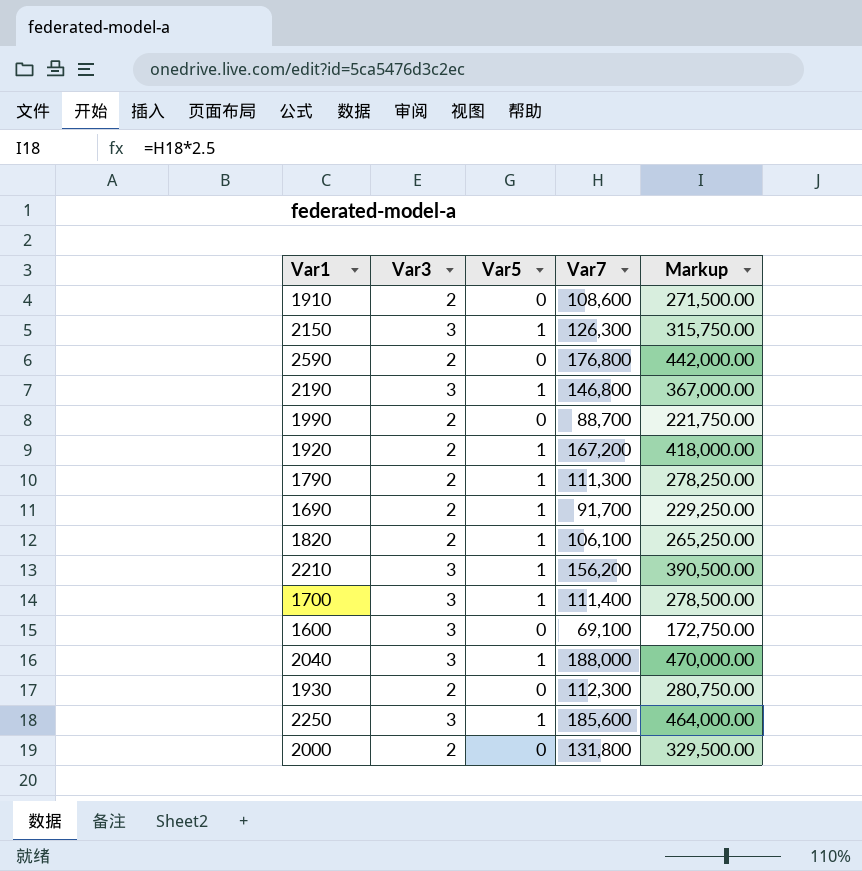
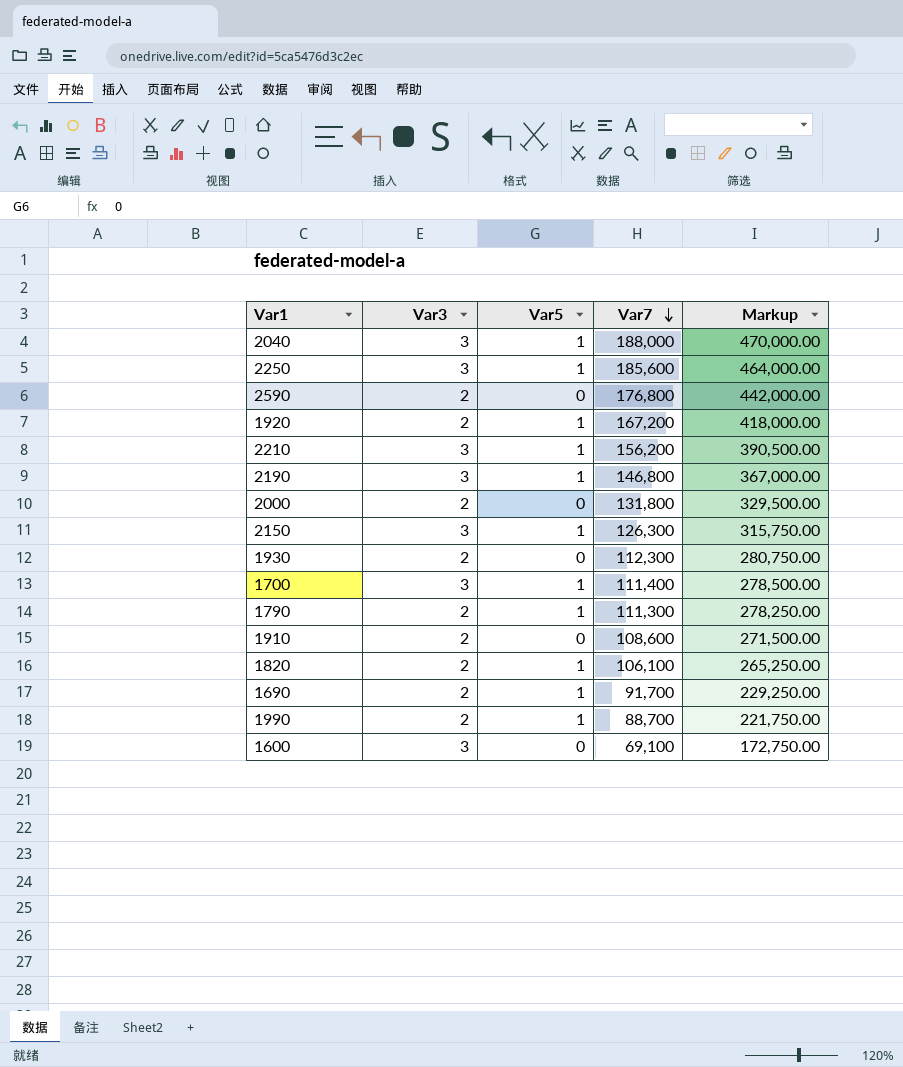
row order: none -> Var7 descending
1990 | Var5: 0 -> 1

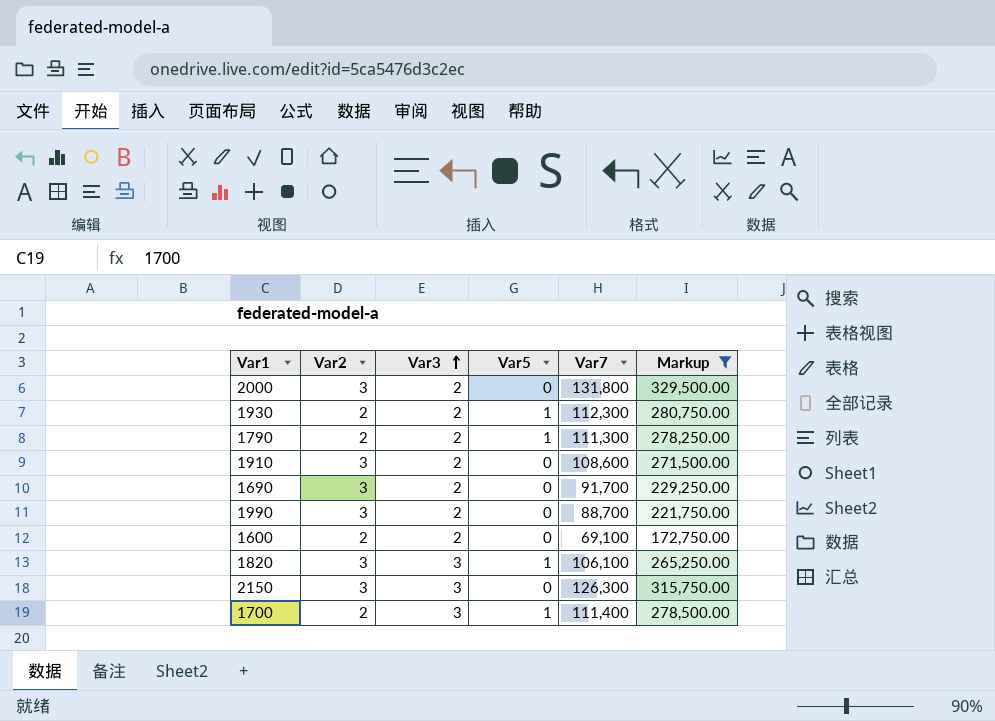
filter: none -> Markup <= 329,500.00
row order: Var7 descending -> Var3 ascending
column Var2 | position: none -> 2
1930 | Var5: 0 -> 1
1690 | Var5: 1 -> 0
1990 | Var5: 1 -> 0
1600 | Var3: 3 -> 2
1820 | Var3: 2 -> 3
2150 | Var5: 1 -> 0

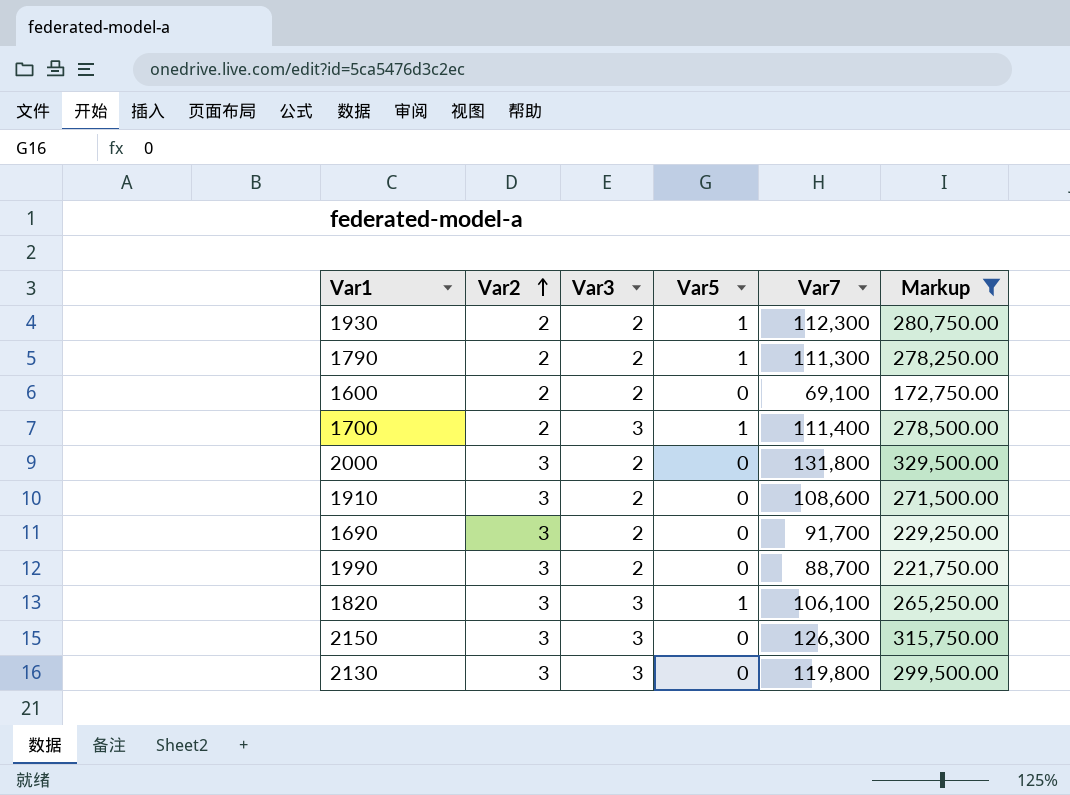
row order: Var3 ascending -> Var2 ascending
row 2130: none -> 3 | 3 | 0 | 119,800 | 299,500.00

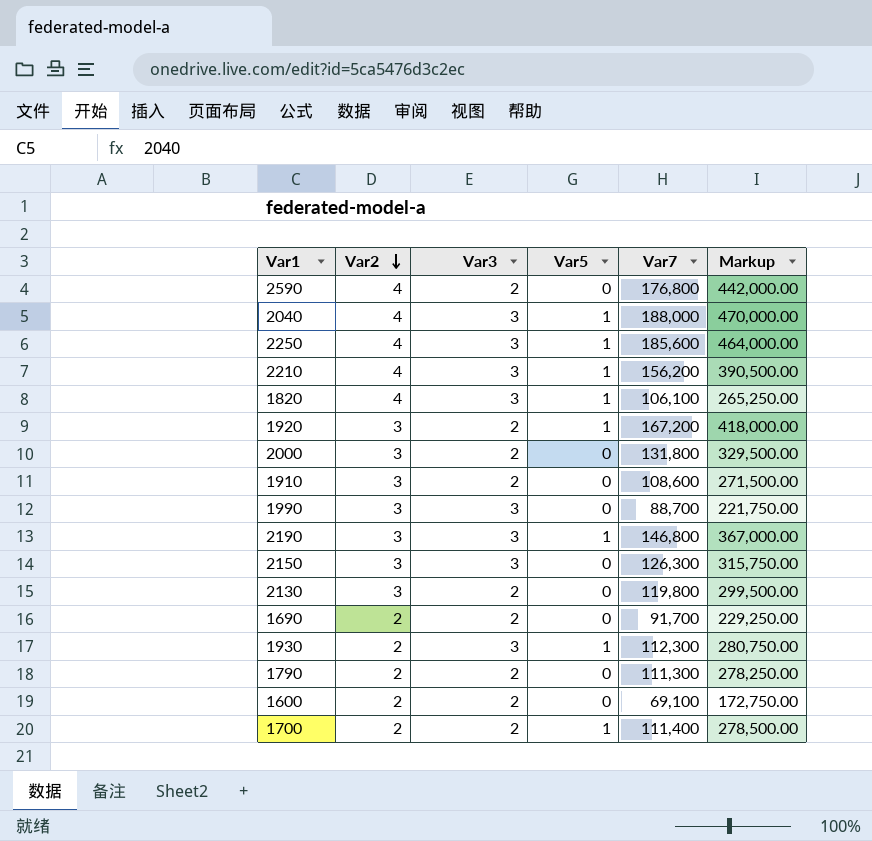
filter: Markup <= 329,500.00 -> none
row order: Var2 ascending -> Var2 descending
1820 | Var2: 3 -> 4
1990 | Var3: 2 -> 3
2130 | Var3: 3 -> 2
1690 | Var2: 3 -> 2
1930 | Var3: 2 -> 3
1790 | Var5: 1 -> 0
1700 | Var3: 3 -> 2

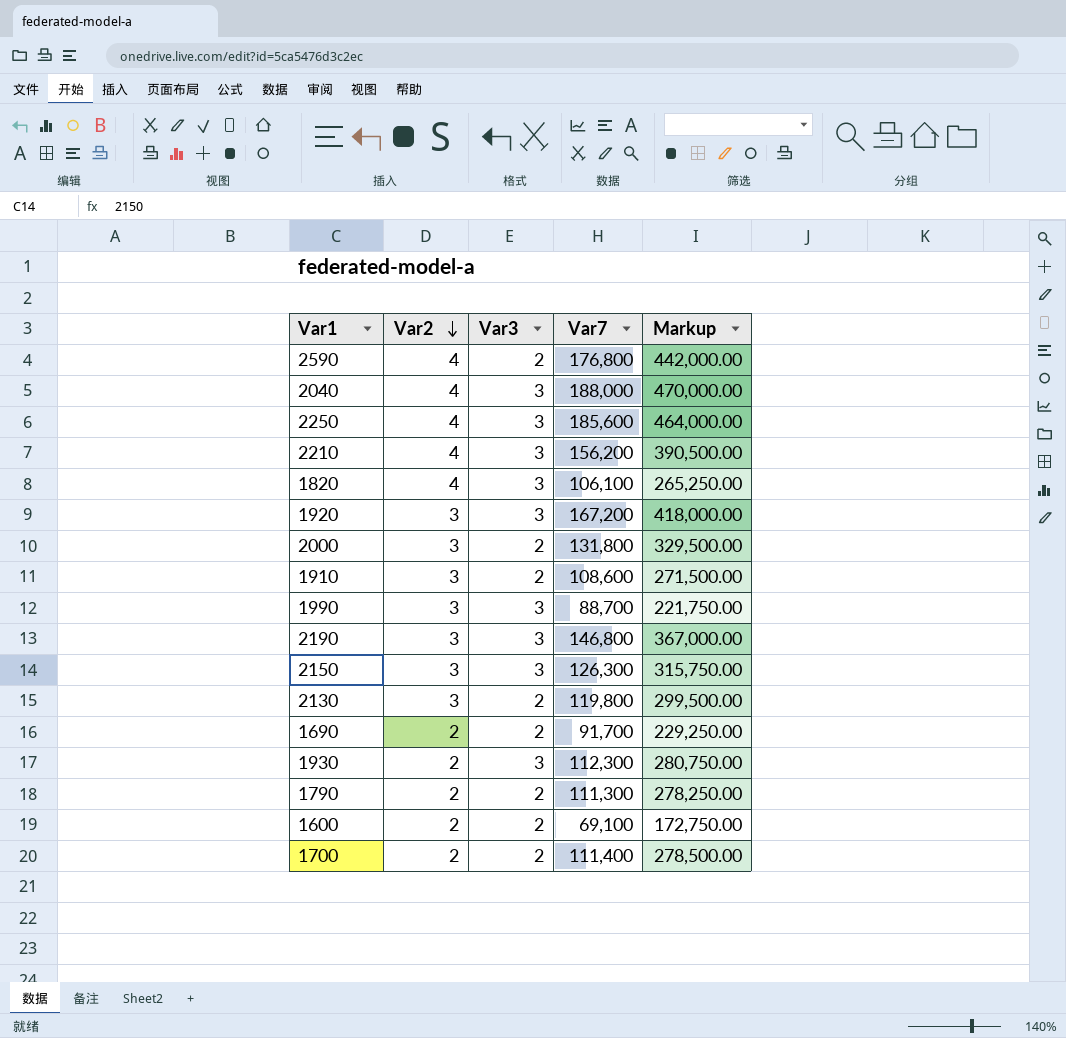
column Var5 | position: 4 -> none
1920 | Var3: 2 -> 3

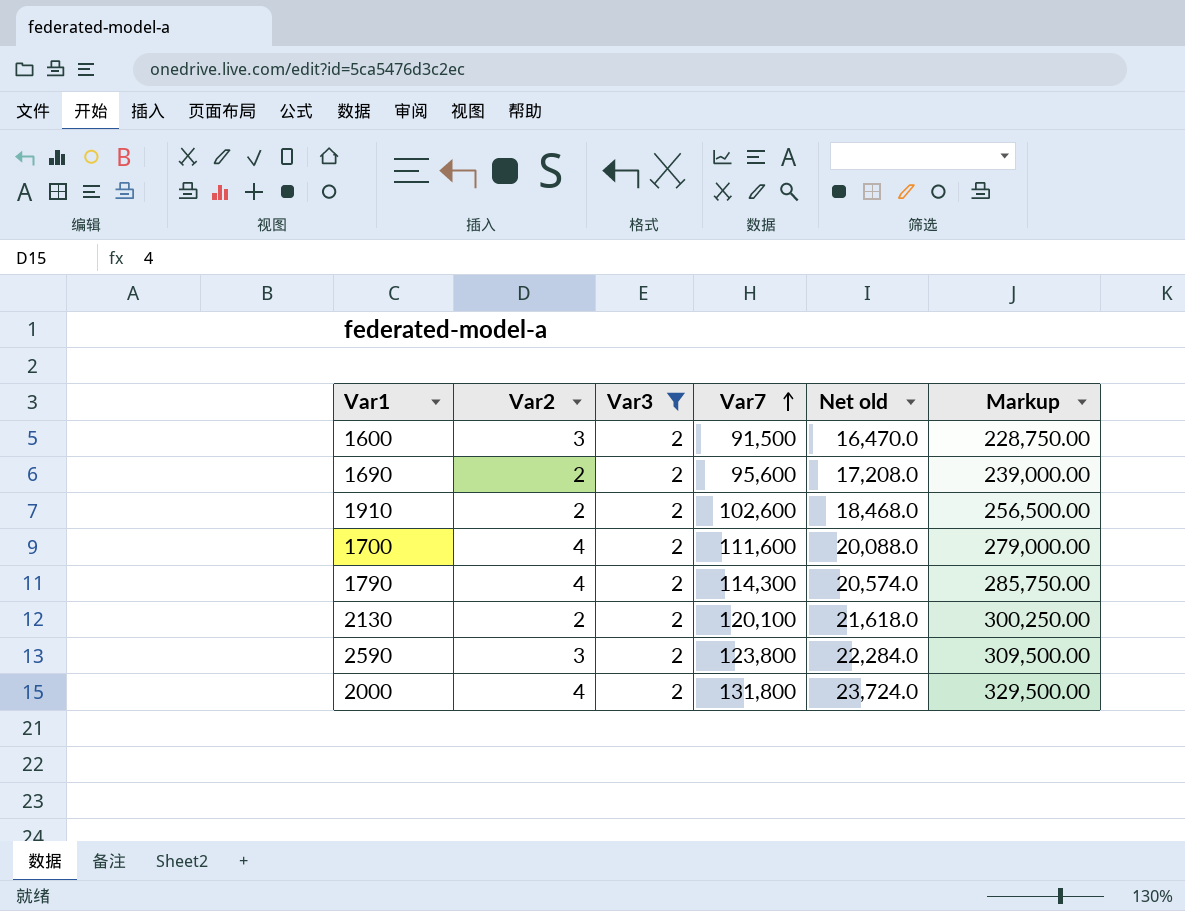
filter: none -> Var3 = 2
row order: Var2 descending -> Var7 ascending
column Net old | formula: none -> [Var7] * 0.18
1600 | Var2: 2 -> 3
1600 | Var7: 69,100 -> 91,500
1600 | Markup: 172,750.00 -> 228,750.00
1690 | Var7: 91,700 -> 95,600
1690 | Markup: 229,250.00 -> 239,000.00
1910 | Var2: 3 -> 2
1910 | Var7: 108,600 -> 102,600
1910 | Markup: 271,500.00 -> 256,500.00
1700 | Var2: 2 -> 4
1700 | Var7: 111,400 -> 111,600
1700 | Markup: 278,500.00 -> 279,000.00
1790 | Var2: 2 -> 4
1790 | Var7: 111,300 -> 114,300
1790 | Markup: 278,250.00 -> 285,750.00
2130 | Var2: 3 -> 2
2130 | Var7: 119,800 -> 120,100
2130 | Markup: 299,500.00 -> 300,250.00
2590 | Var2: 4 -> 3
2590 | Var7: 176,800 -> 123,800
2590 | Markup: 442,000.00 -> 309,500.00
2000 | Var2: 3 -> 4

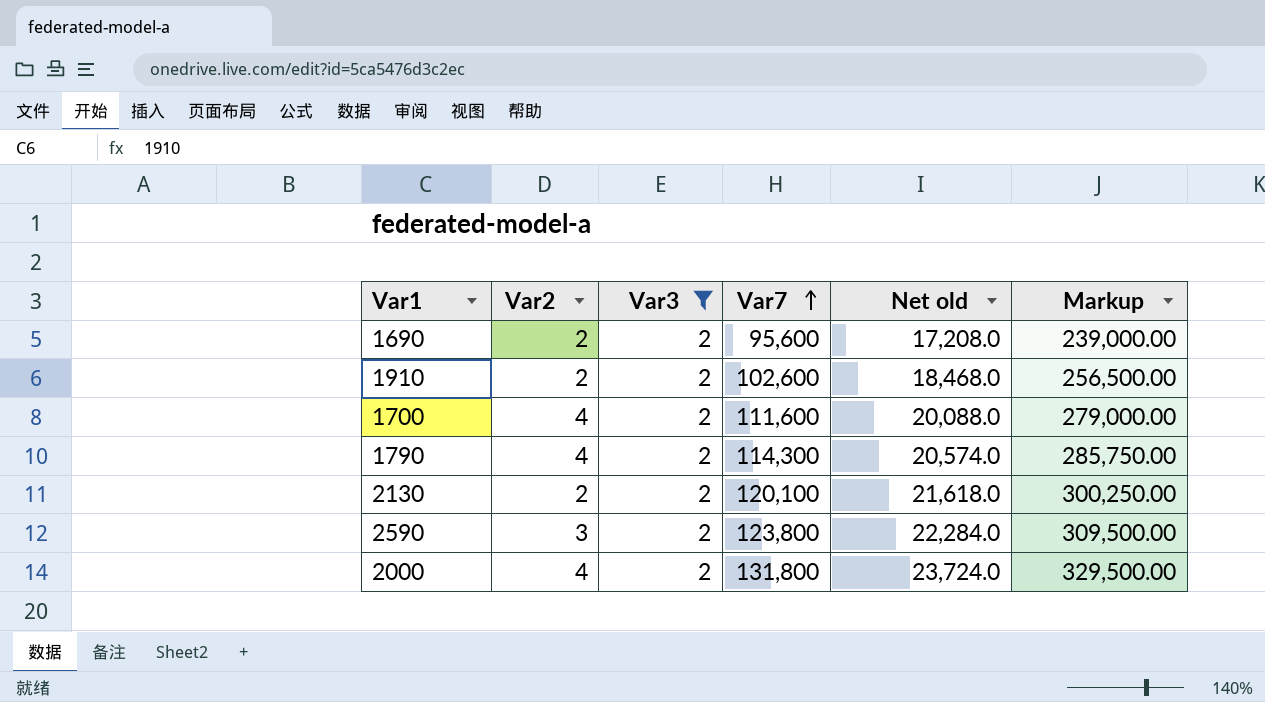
row 1600: 3 | 2 | 91,500 | 16,470.0 | 228,750.00 -> none

